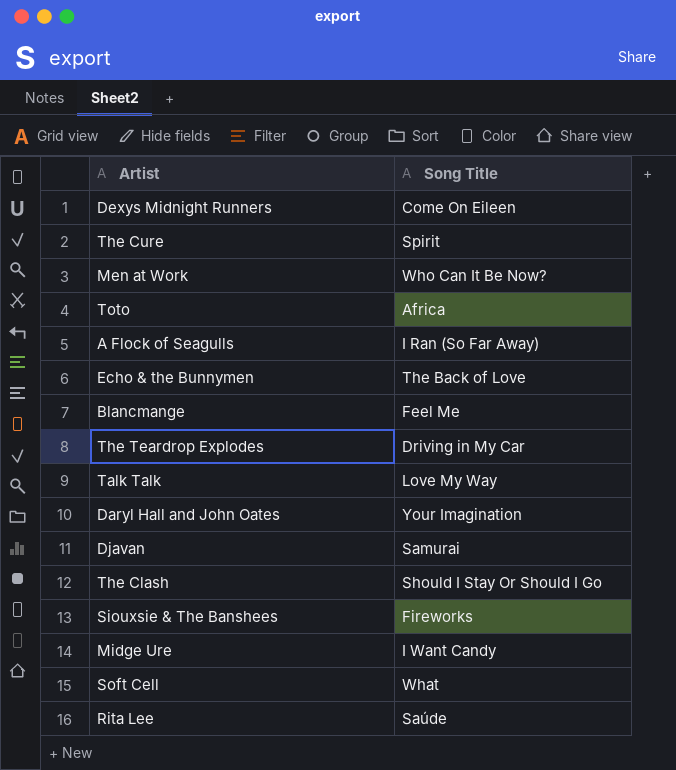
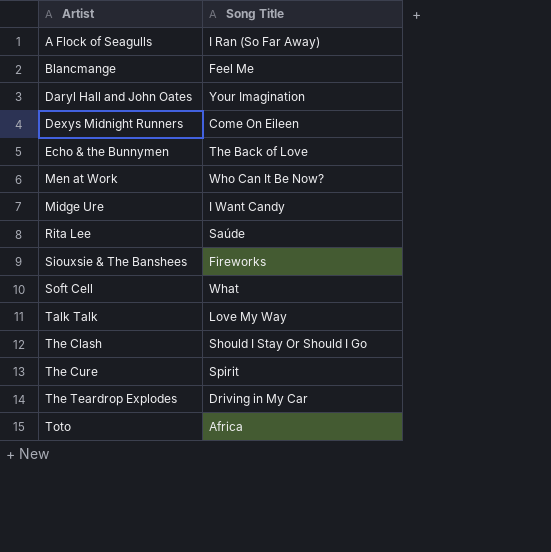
row order: none -> Artist ascending
row Djavan: Samurai -> none

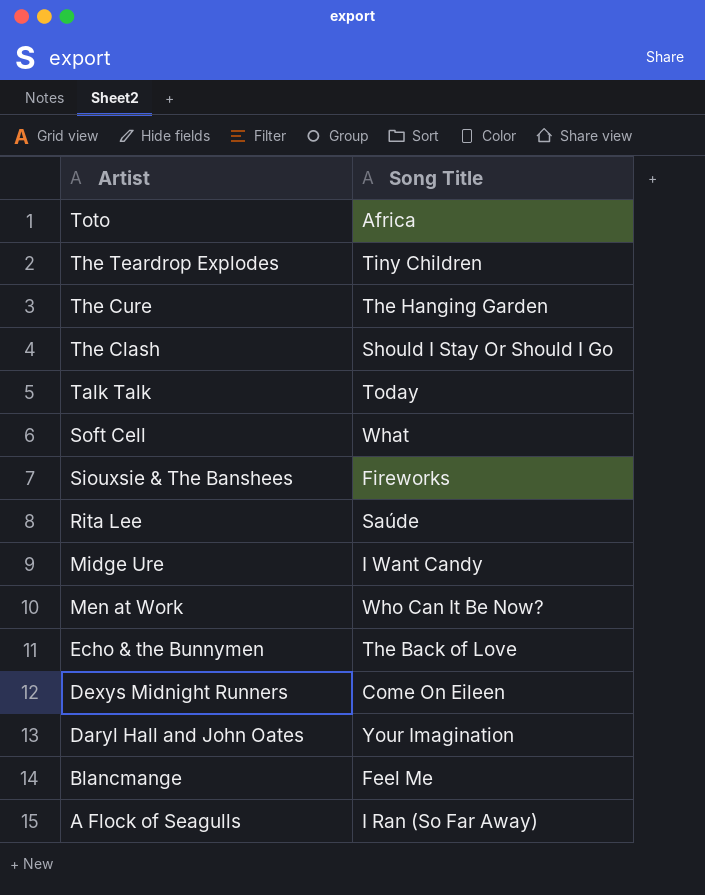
row order: Artist ascending -> Artist descending
The Teardrop Explodes | Song Title: Driving in My Car -> Tiny Children
The Cure | Song Title: Spirit -> The Hanging Garden
Talk Talk | Song Title: Love My Way -> Today

